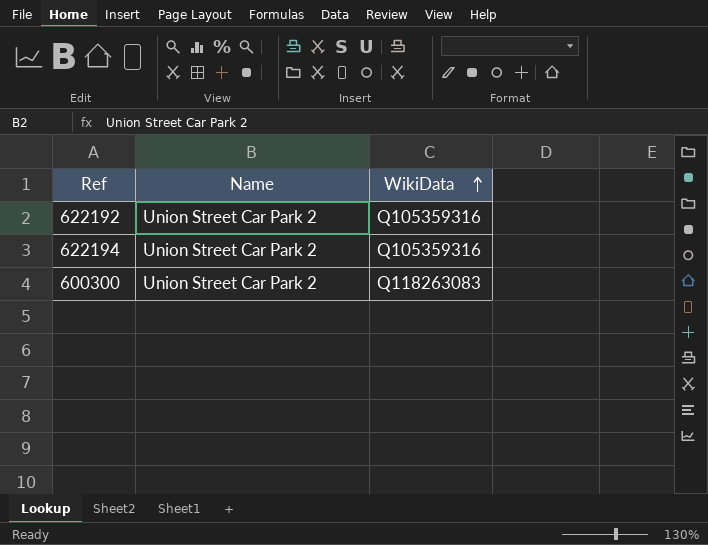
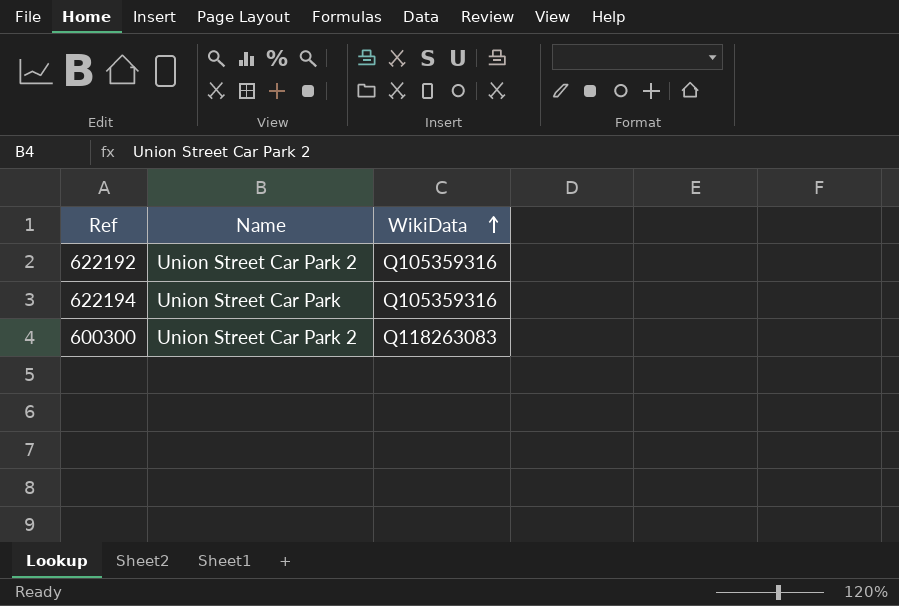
622194 | Name: Union Street Car Park 2 -> Union Street Car Park

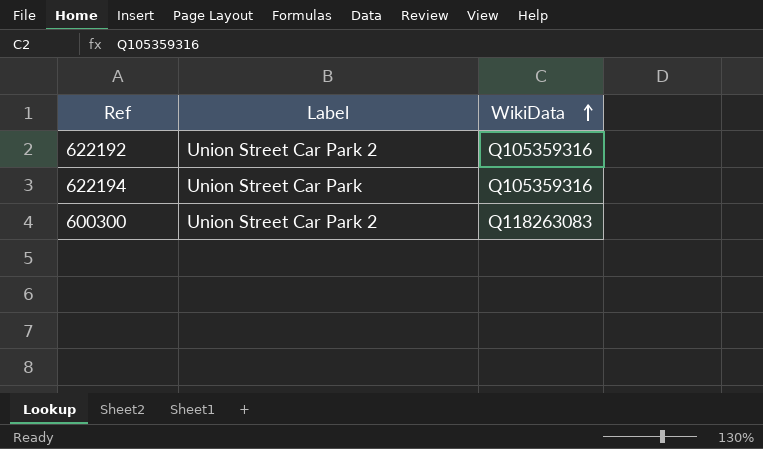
column name: Name -> Label

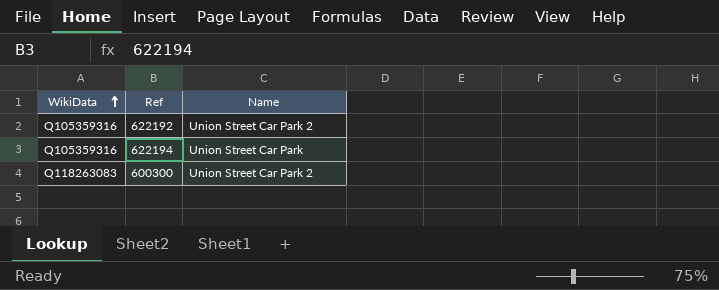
column WikiData | position: 3 -> 1
column name: Label -> Name

